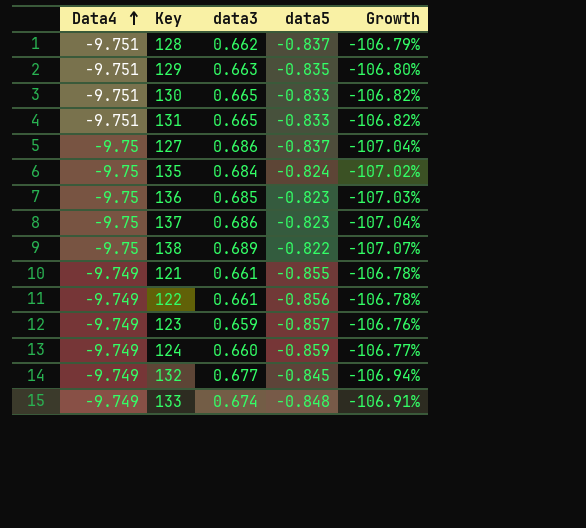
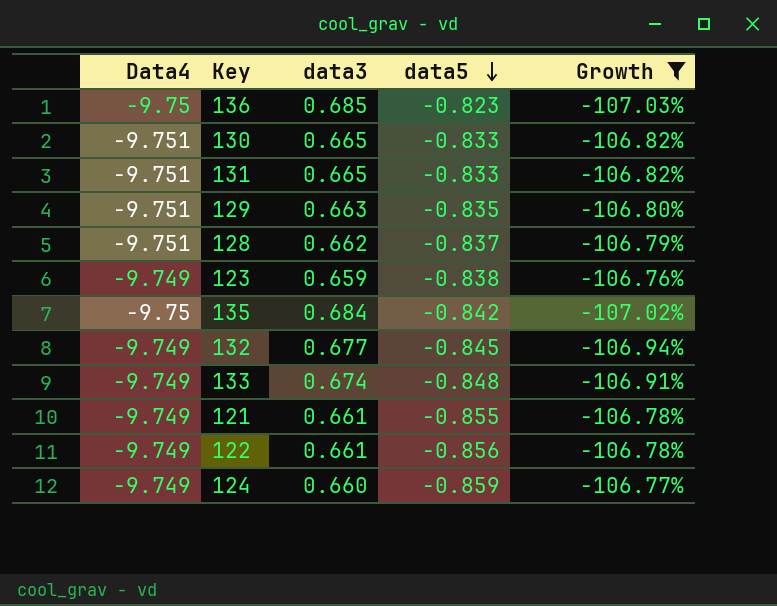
filter: none -> Growth >= -107.03%
row order: Data4 ascending -> data5 descending
123 | data5: -0.857 -> -0.838
135 | data5: -0.824 -> -0.842

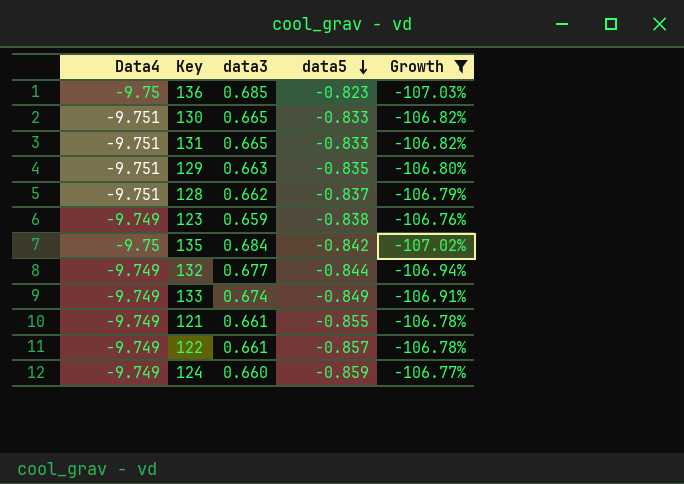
132 | data5: -0.845 -> -0.844
133 | data5: -0.848 -> -0.849
122 | data5: -0.856 -> -0.857

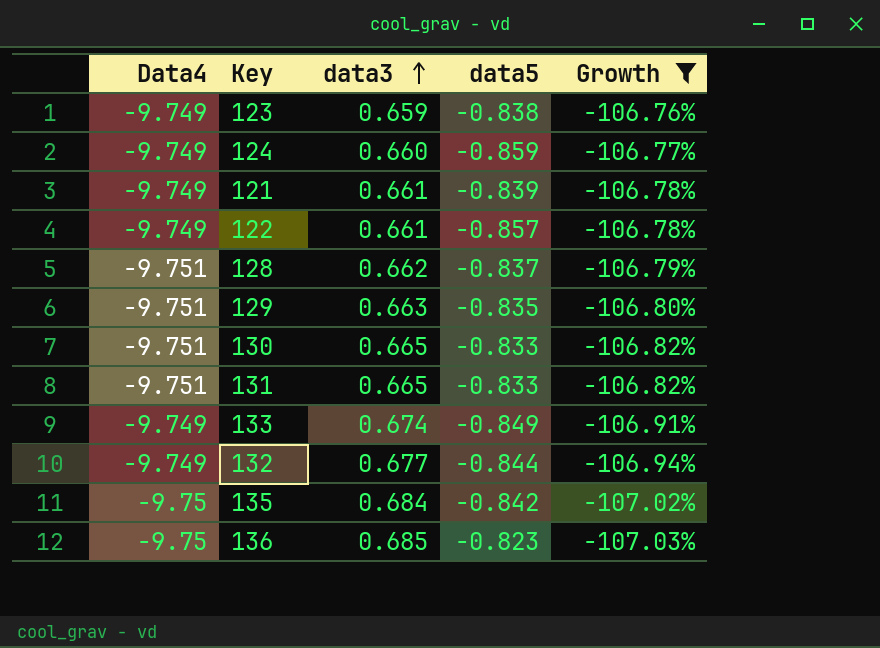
row order: data5 descending -> data3 ascending
121 | data5: -0.855 -> -0.839

